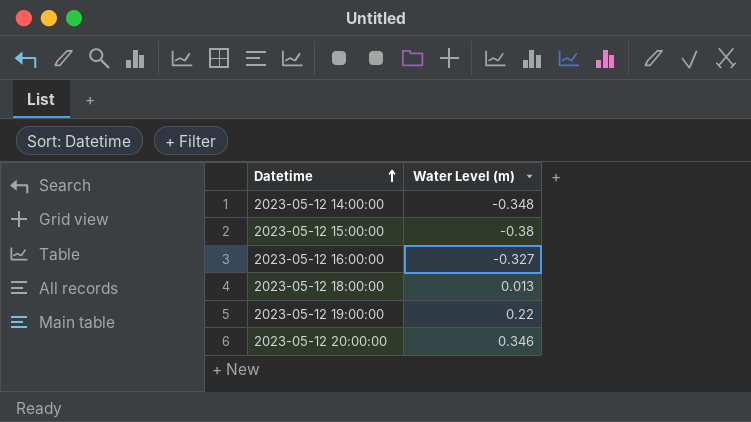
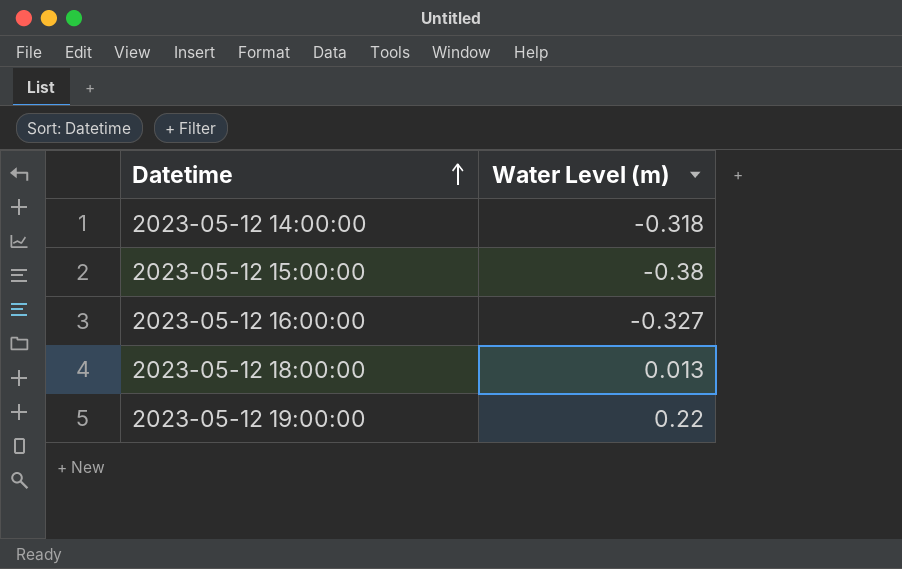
row 2023-05-12 20:00:00: 0.346 -> none
2023-05-12 14:00:00 | Water Level (m): -0.348 -> -0.318

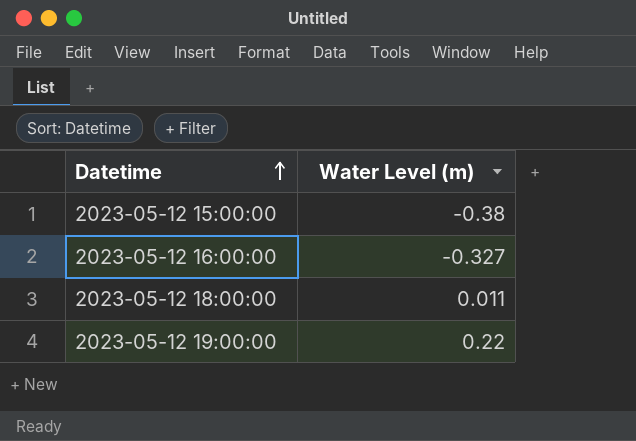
row 2023-05-12 14:00:00: -0.318 -> none
2023-05-12 18:00:00 | Water Level (m): 0.013 -> 0.011

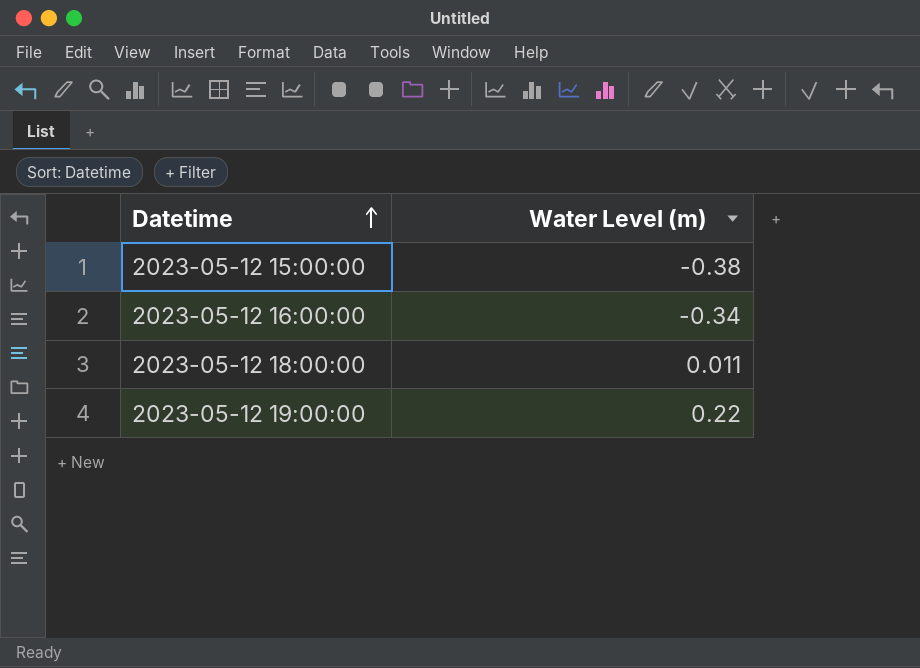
2023-05-12 16:00:00 | Water Level (m): -0.327 -> -0.34

